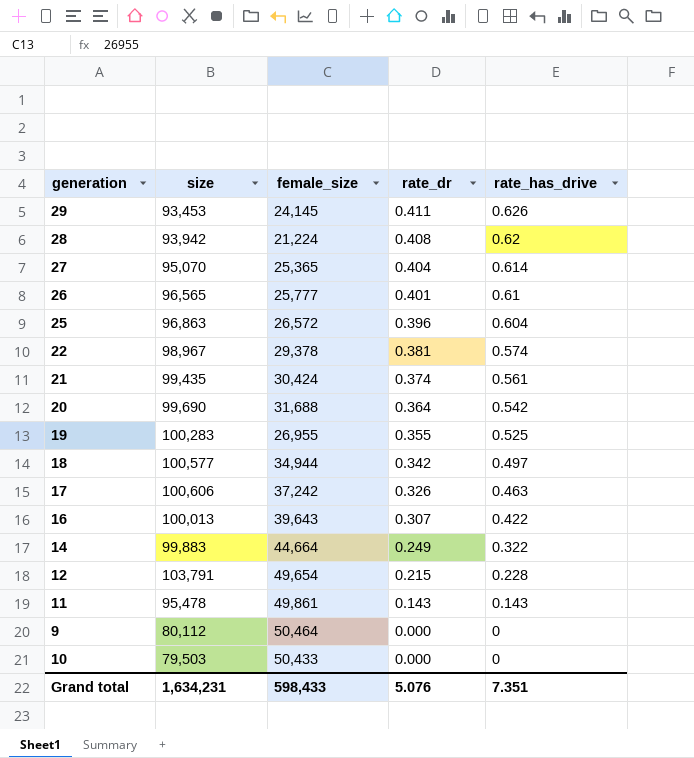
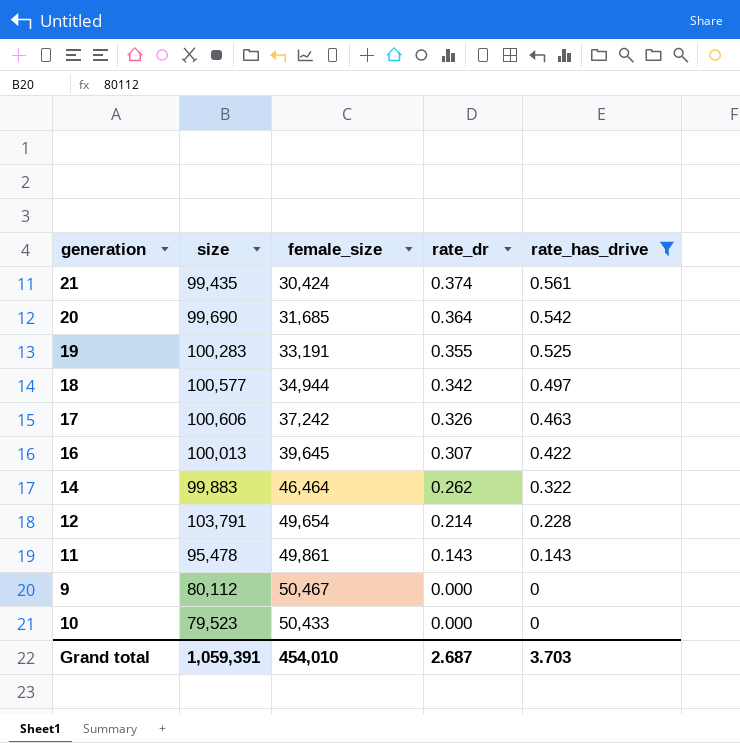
filter: none -> rate_has_drive <= 0.561
20 | female_size: 31,688 -> 31,685
19 | female_size: 26,955 -> 33,191
16 | female_size: 39,643 -> 39,645
14 | female_size: 44,664 -> 46,464
14 | rate_dr: 0.249 -> 0.262
12 | rate_dr: 0.215 -> 0.214
9 | female_size: 50,464 -> 50,467
10 | size: 79,503 -> 79,523
Grand total | size: 1,634,231 -> 1,059,391
Grand total | female_size: 598,433 -> 454,010
Grand total | rate_dr: 5.076 -> 2.687
Grand total | rate_has_drive: 7.351 -> 3.703

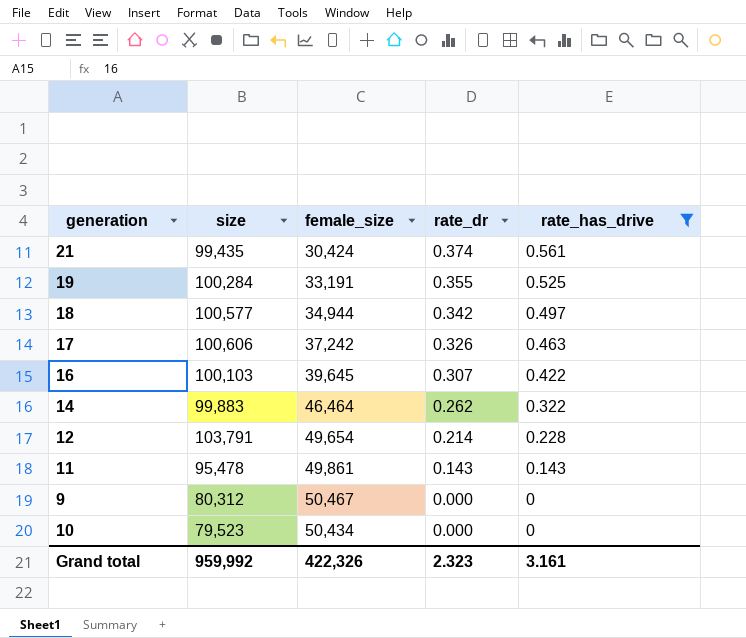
row 20: 99,690 | 31,685 | 0.364 | 0.542 -> none
19 | size: 100,283 -> 100,284
16 | size: 100,013 -> 100,103
9 | size: 80,112 -> 80,312
10 | female_size: 50,433 -> 50,434
Grand total | size: 1,059,391 -> 959,992
Grand total | female_size: 454,010 -> 422,326
Grand total | rate_dr: 2.687 -> 2.323
Grand total | rate_has_drive: 3.703 -> 3.161

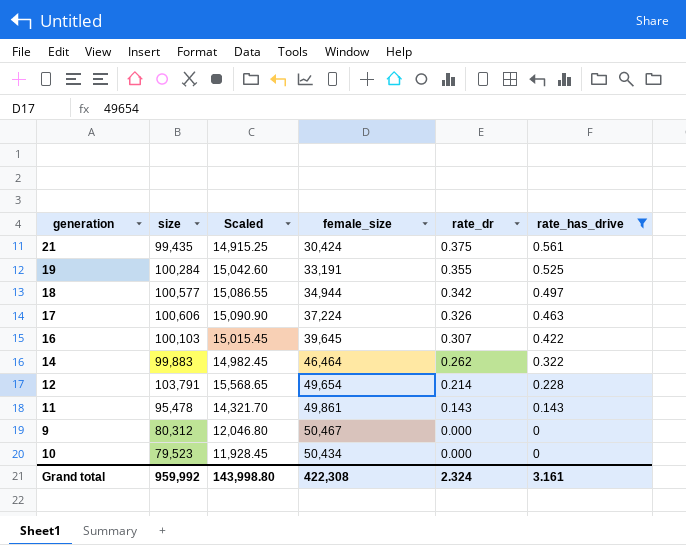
column Scaled | formula: none -> [size] * 0.15
21 | rate_dr: 0.374 -> 0.375
17 | female_size: 37,242 -> 37,224
Grand total | female_size: 422,326 -> 422,308
Grand total | rate_dr: 2.323 -> 2.324

